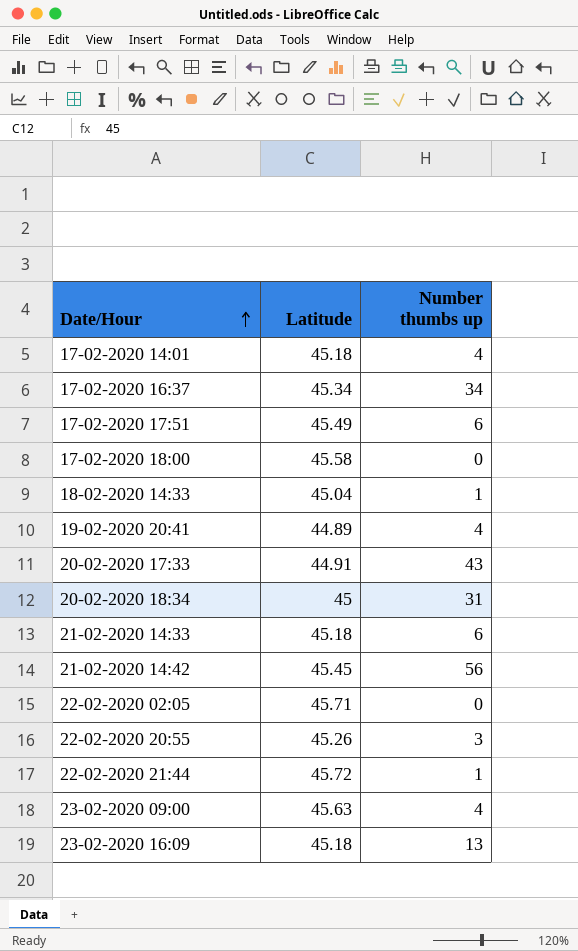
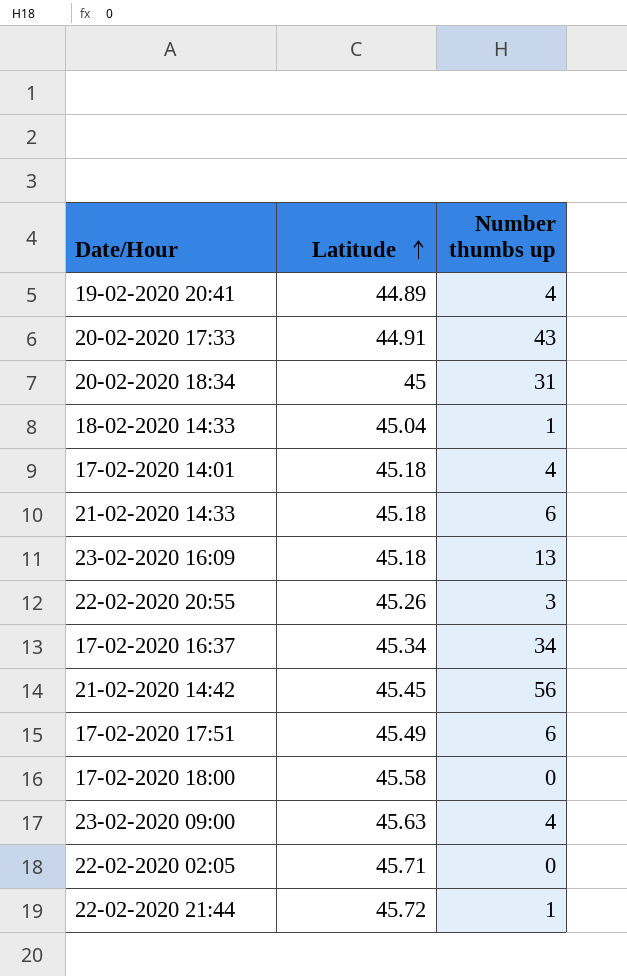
row order: Date/Hour ascending -> Latitude ascending

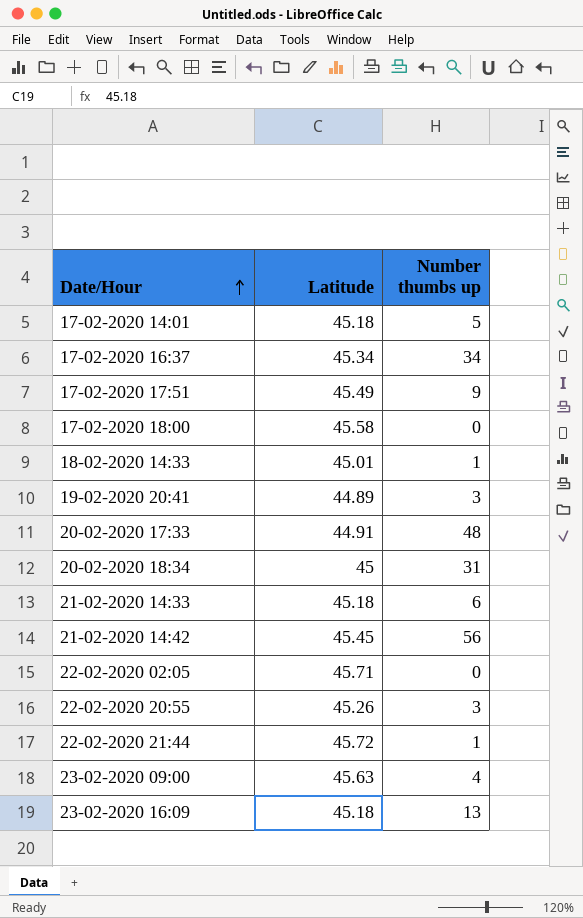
row order: Latitude ascending -> Date/Hour ascending
17-02-2020 14:01 | Number thumbs up: 4 -> 5
17-02-2020 17:51 | Number thumbs up: 6 -> 9
18-02-2020 14:33 | Latitude: 45.04 -> 45.01
19-02-2020 20:41 | Number thumbs up: 4 -> 3
20-02-2020 17:33 | Number thumbs up: 43 -> 48

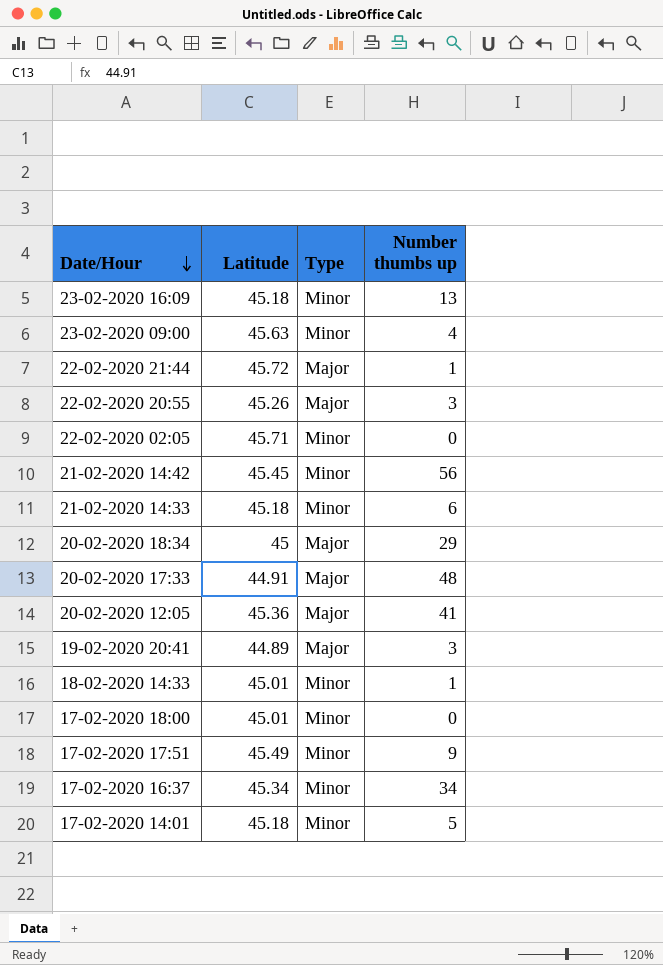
row order: Date/Hour ascending -> Date/Hour descending
column Type | position: none -> 3
20-02-2020 18:34 | Number thumbs up: 31 -> 29
row 20-02-2020 12:05: none -> 45.36 | Major | 41
17-02-2020 18:00 | Latitude: 45.58 -> 45.01

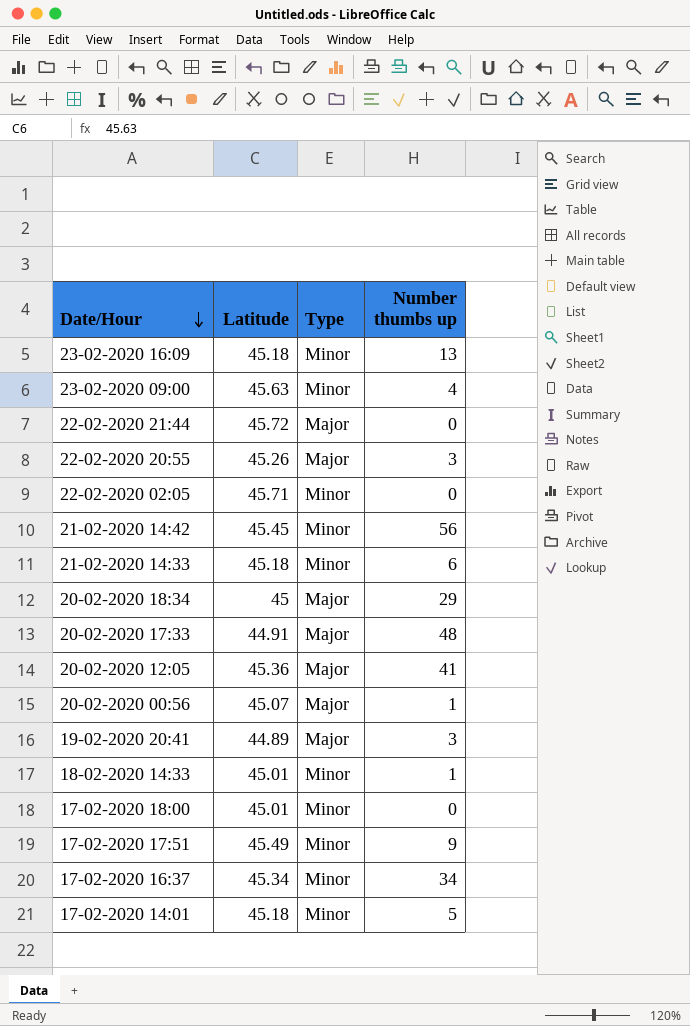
22-02-2020 21:44 | Number thumbs up: 1 -> 0
row 20-02-2020 00:56: none -> 45.07 | Major | 1

